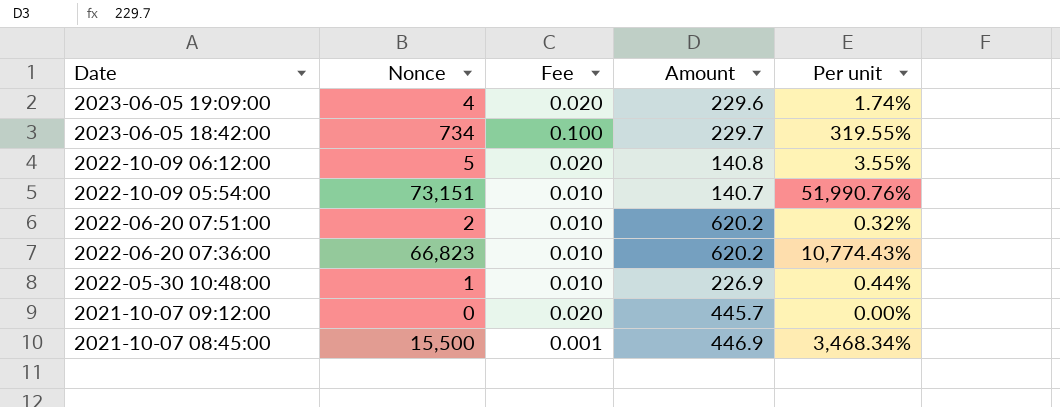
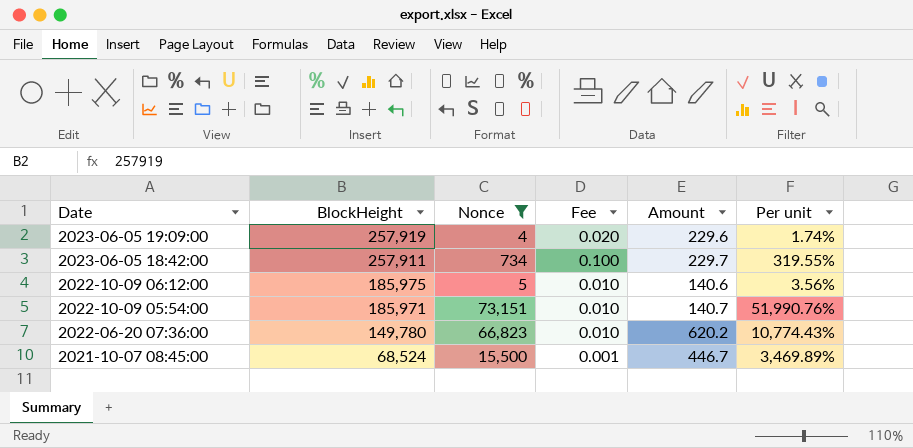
filter: none -> Nonce >= 4
column BlockHeight | position: none -> 2
2022-10-09 06:12:00 | Fee: 0.020 -> 0.010
2022-10-09 06:12:00 | Amount: 140.8 -> 140.6
2022-10-09 06:12:00 | Per unit: 3.55% -> 3.56%
2021-10-07 08:45:00 | Amount: 446.9 -> 446.7
2021-10-07 08:45:00 | Per unit: 3,468.34% -> 3,469.89%

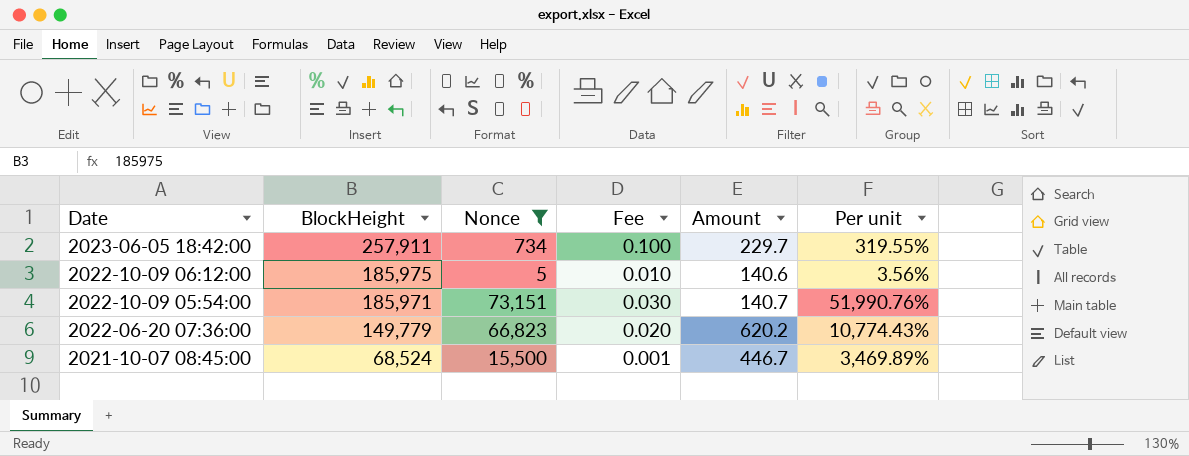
row 2023-06-05 19:09:00: 257,919 | 4 | 0.020 | 229.6 | 1.74% -> none
2022-10-09 05:54:00 | Fee: 0.010 -> 0.030
2022-06-20 07:36:00 | BlockHeight: 149,780 -> 149,779
2022-06-20 07:36:00 | Fee: 0.010 -> 0.020

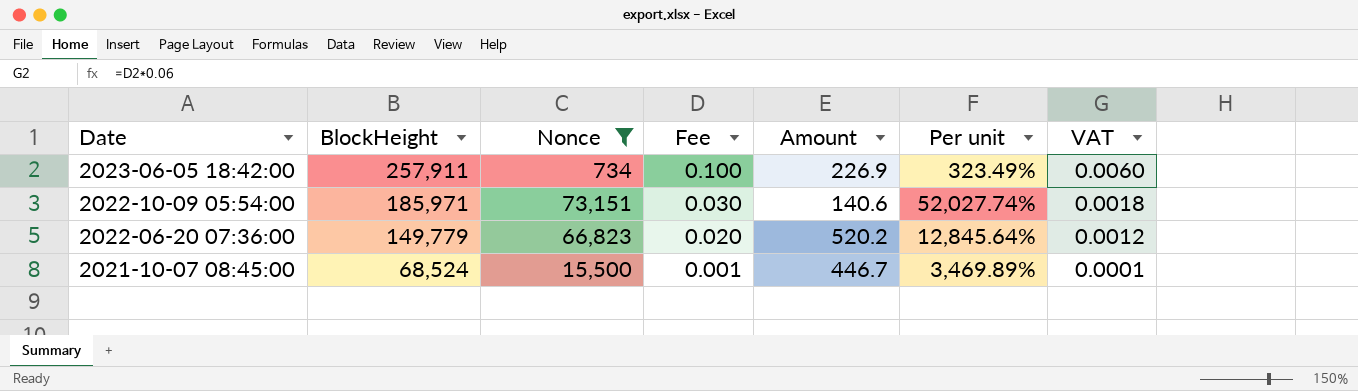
column VAT | formula: none -> [Fee] * 0.06
row 2022-10-09 06:12:00: 185,975 | 5 | 0.010 | 140.6 | 3.56% -> none
2023-06-05 18:42:00 | Amount: 229.7 -> 226.9
2023-06-05 18:42:00 | Per unit: 319.55% -> 323.49%
2022-10-09 05:54:00 | Amount: 140.7 -> 140.6
2022-10-09 05:54:00 | Per unit: 51,990.76% -> 52,027.74%
2022-06-20 07:36:00 | Amount: 620.2 -> 520.2
2022-06-20 07:36:00 | Per unit: 10,774.43% -> 12,845.64%

